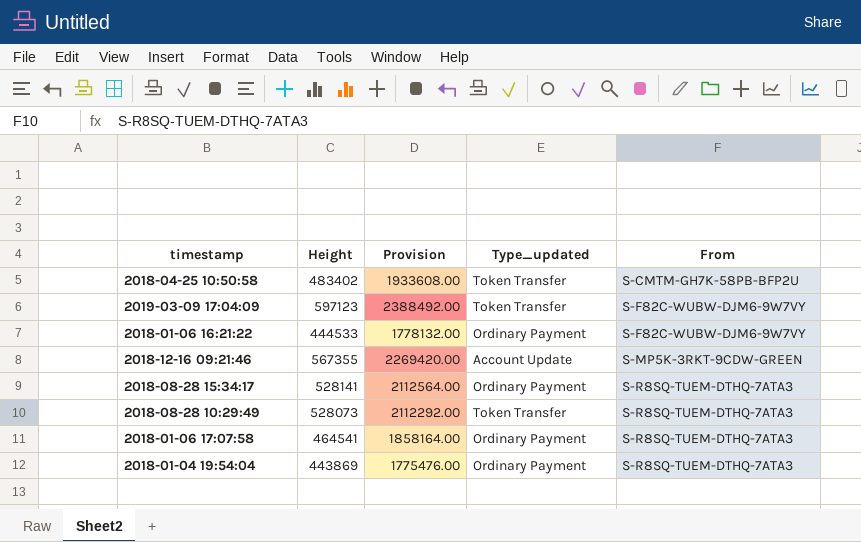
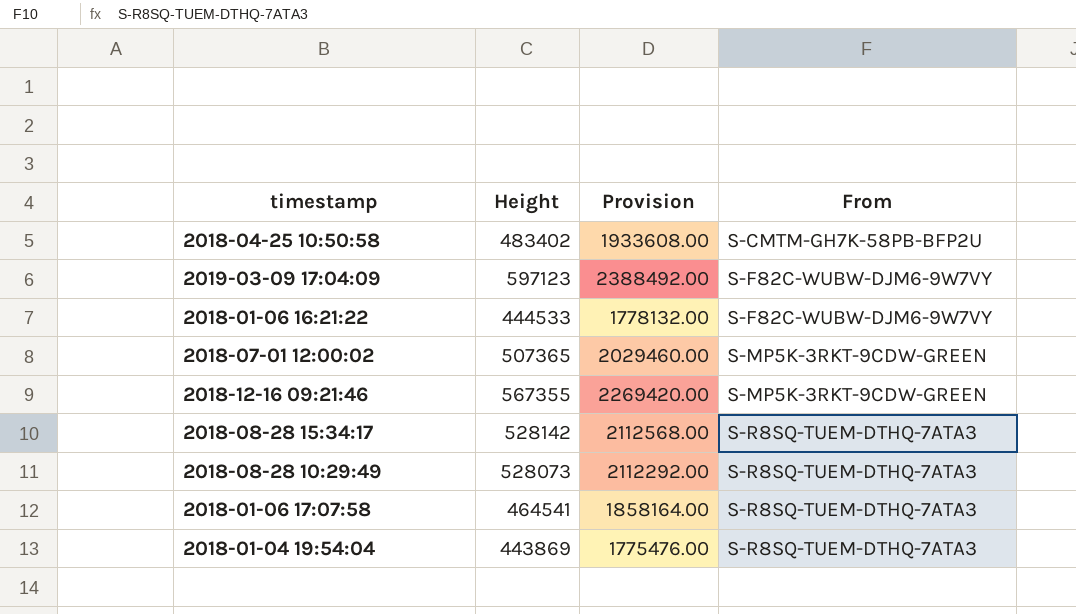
column Type_updated | position: 4 -> none
row 2018-07-01 12:00:02: none -> 507365 | 2029460.00 | S-MP5K-3RKT-9CDW-GREEN
2018-08-28 15:34:17 | Height: 528141 -> 528142
2018-08-28 15:34:17 | Provision: 2112564.00 -> 2112568.00

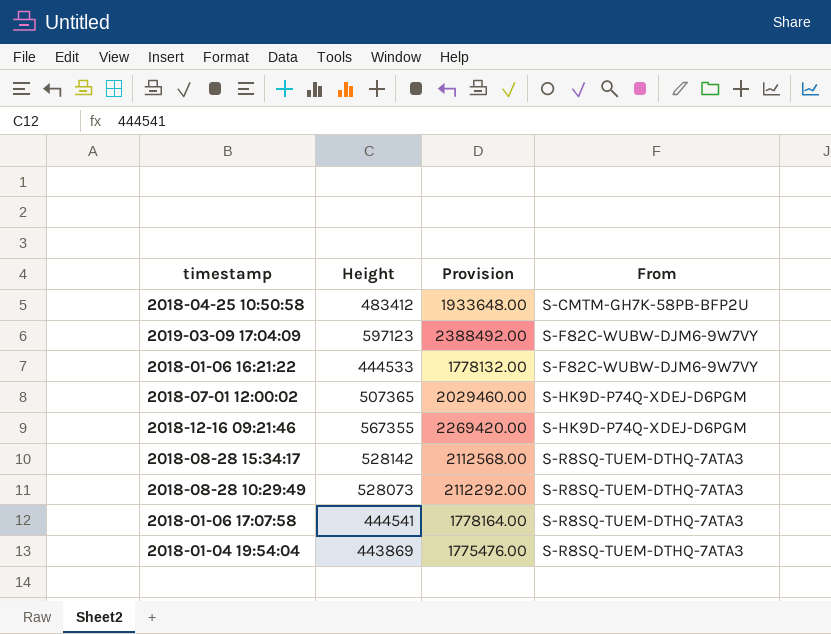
2018-04-25 10:50:58 | Height: 483402 -> 483412
2018-04-25 10:50:58 | Provision: 1933608.00 -> 1933648.00
2018-07-01 12:00:02 | From: S-MP5K-3RKT-9CDW-GREEN -> S-HK9D-P74Q-XDEJ-D6PGM
2018-12-16 09:21:46 | From: S-MP5K-3RKT-9CDW-GREEN -> S-HK9D-P74Q-XDEJ-D6PGM
2018-01-06 17:07:58 | Height: 464541 -> 444541
2018-01-06 17:07:58 | Provision: 1858164.00 -> 1778164.00

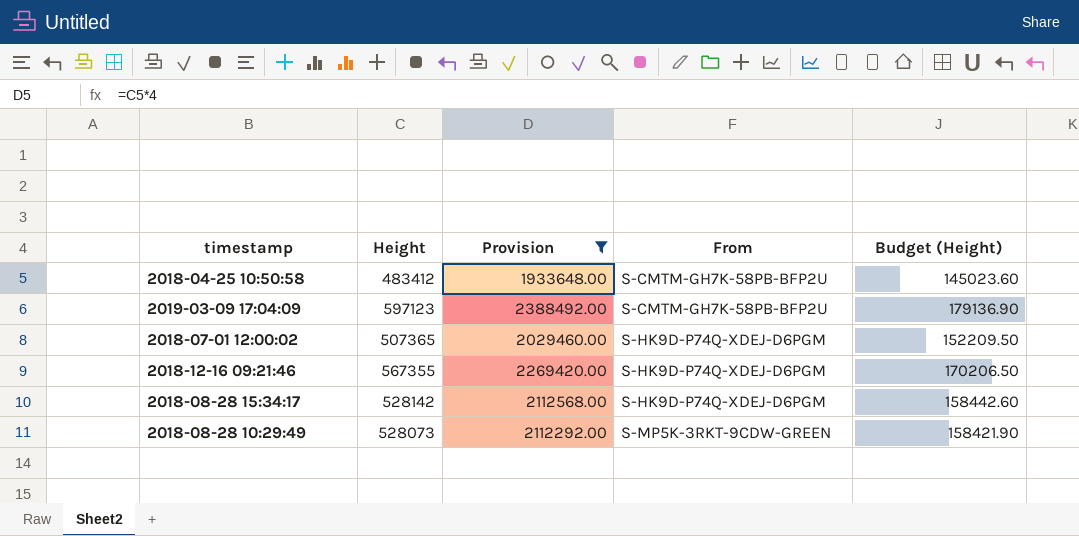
filter: none -> Provision >= 1933648.00
column Budget (Height) | formula: none -> [Height] * 0.3
2019-03-09 17:04:09 | From: S-F82C-WUBW-DJM6-9W7VY -> S-CMTM-GH7K-58PB-BFP2U
2018-08-28 15:34:17 | From: S-R8SQ-TUEM-DTHQ-7ATA3 -> S-HK9D-P74Q-XDEJ-D6PGM
2018-08-28 10:29:49 | From: S-R8SQ-TUEM-DTHQ-7ATA3 -> S-MP5K-3RKT-9CDW-GREEN

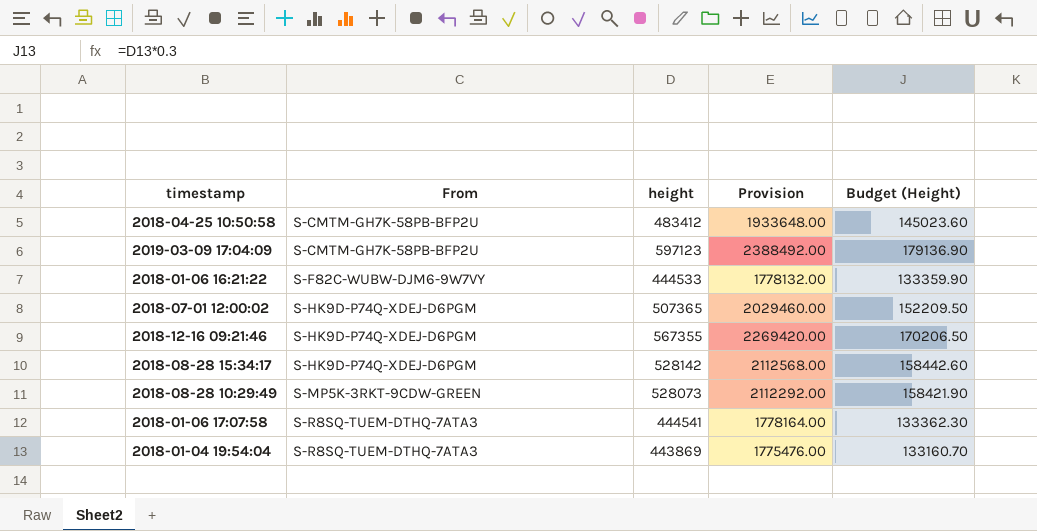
filter: Provision >= 1933648.00 -> none
column From | position: 4 -> 2
column name: Height -> height

